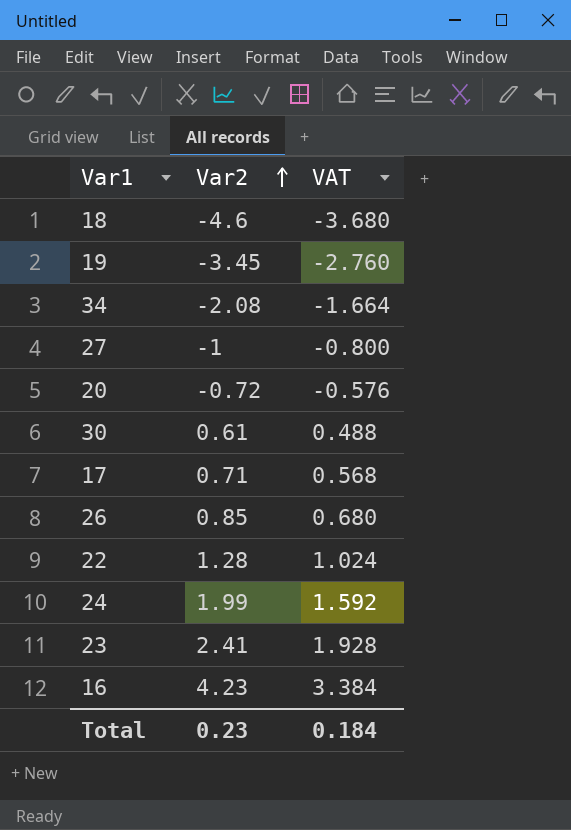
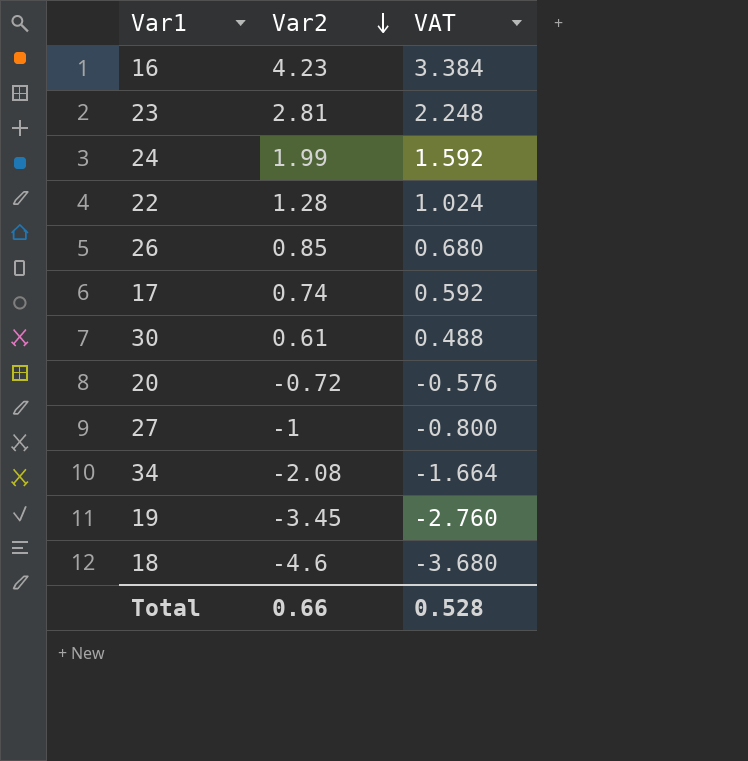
row order: Var2 ascending -> Var2 descending
23 | Var2: 2.41 -> 2.81
23 | VAT: 1.928 -> 2.248
17 | Var2: 0.71 -> 0.74
17 | VAT: 0.568 -> 0.592
Total | Var2: 0.23 -> 0.66
Total | VAT: 0.184 -> 0.528

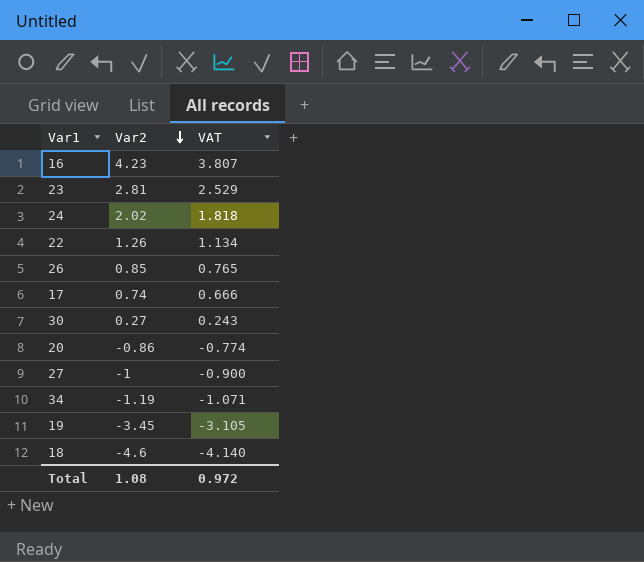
column VAT | formula: [Var2] * 0.8 -> [Var2] * 0.9
24 | Var2: 1.99 -> 2.02
22 | Var2: 1.28 -> 1.26
30 | Var2: 0.61 -> 0.27
20 | Var2: -0.72 -> -0.86
34 | Var2: -2.08 -> -1.19
Total | Var2: 0.66 -> 1.08
Total | VAT: 0.528 -> 0.972

